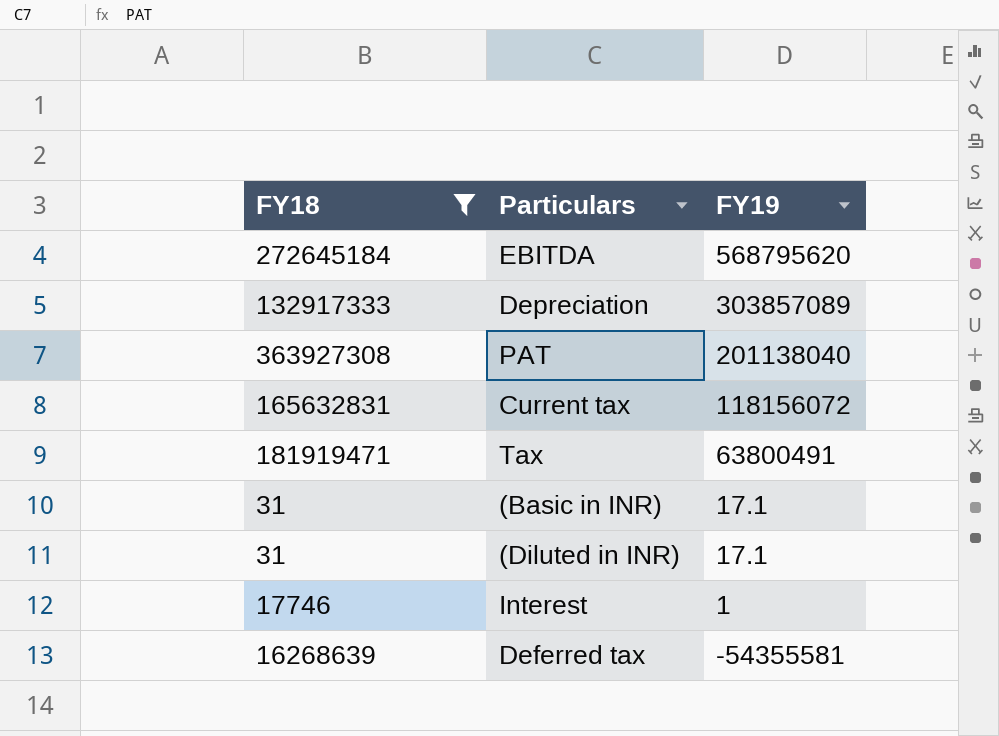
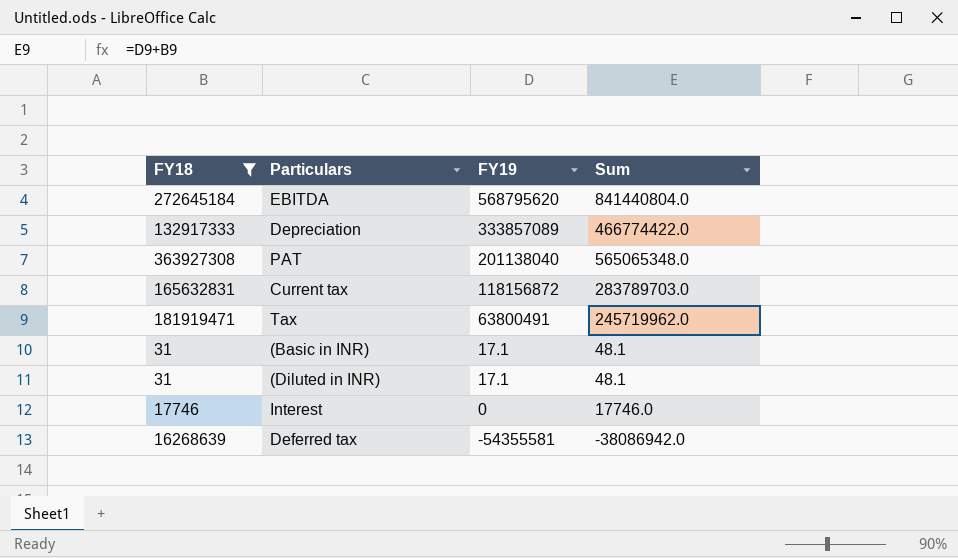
column Sum | formula: none -> [FY18] + [FY19]
Depreciation | FY19: 303857089 -> 333857089
Current tax | FY19: 118156072 -> 118156872
Interest | FY19: 1 -> 0

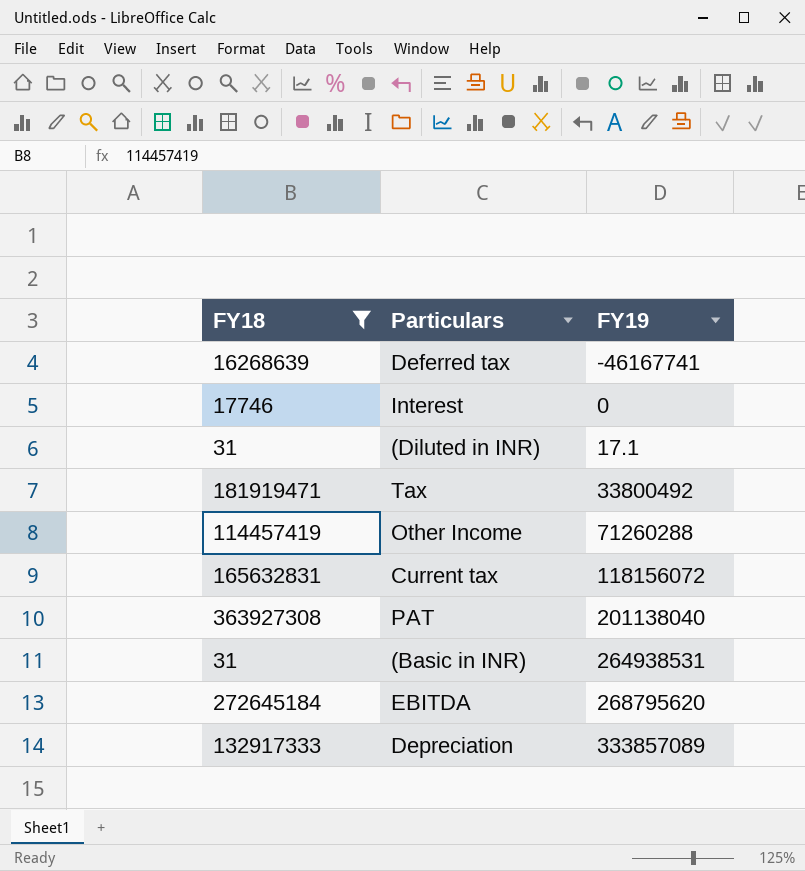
row order: FY19 descending -> FY19 ascending
column Sum | formula: [FY18] + [FY19] -> none
Deferred tax | FY19: -54355581 -> -46167741
Tax | FY19: 63800491 -> 33800492
row Other Income: none -> 114457419 | 71260288
Current tax | FY19: 118156872 -> 118156072
(Basic in INR) | FY19: 17.1 -> 264938531
EBITDA | FY19: 568795620 -> 268795620

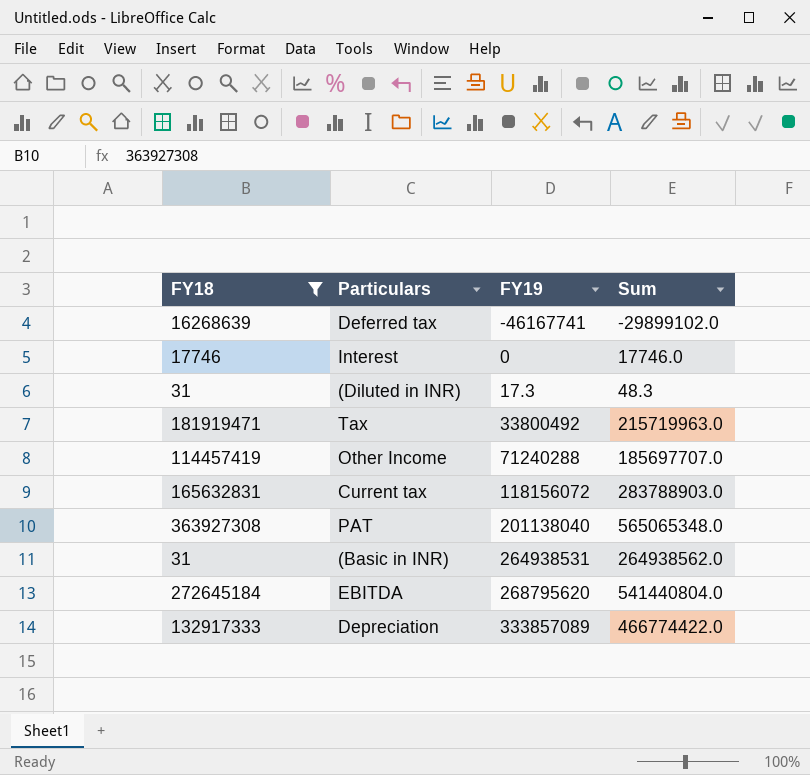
column Sum | formula: none -> [FY18] + [FY19]
(Diluted in INR) | FY19: 17.1 -> 17.3
Other Income | FY19: 71260288 -> 71240288

